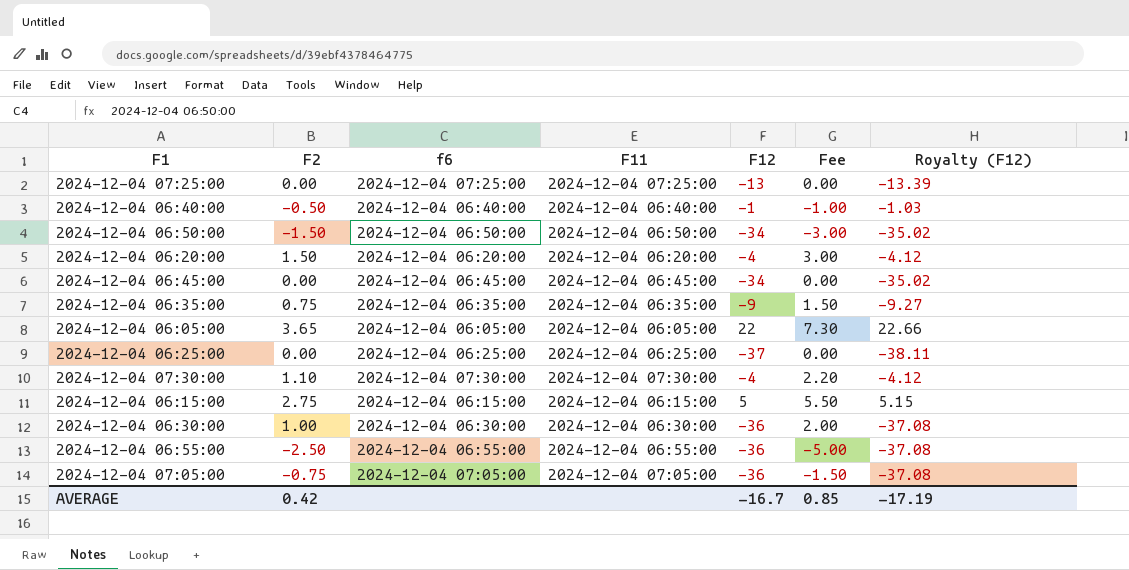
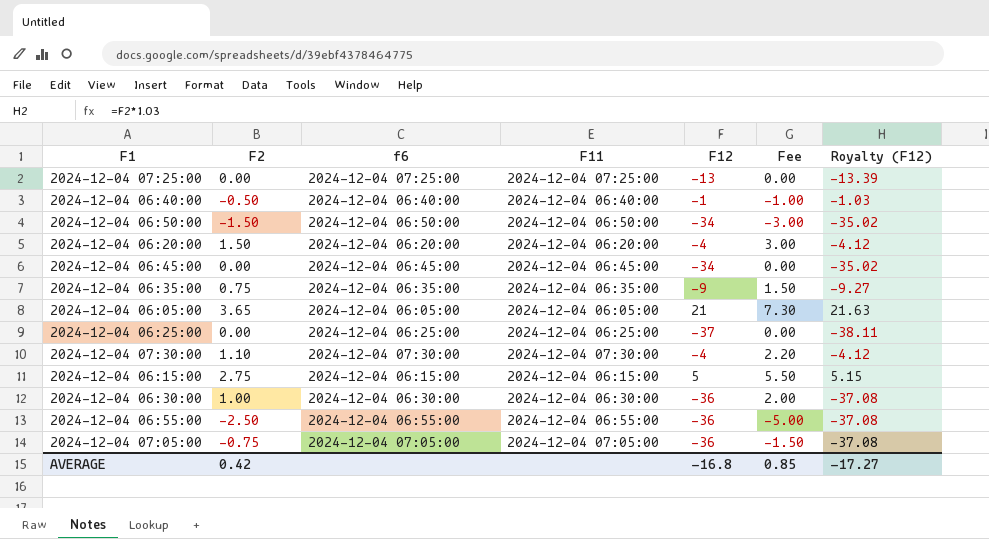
2024-12-04 06:05:00 | F12: 22 -> 21
2024-12-04 06:05:00 | Royalty (F12): 22.66 -> 21.63
AVERAGE | F12: -16.7 -> -16.8
AVERAGE | Royalty (F12): -17.19 -> -17.27

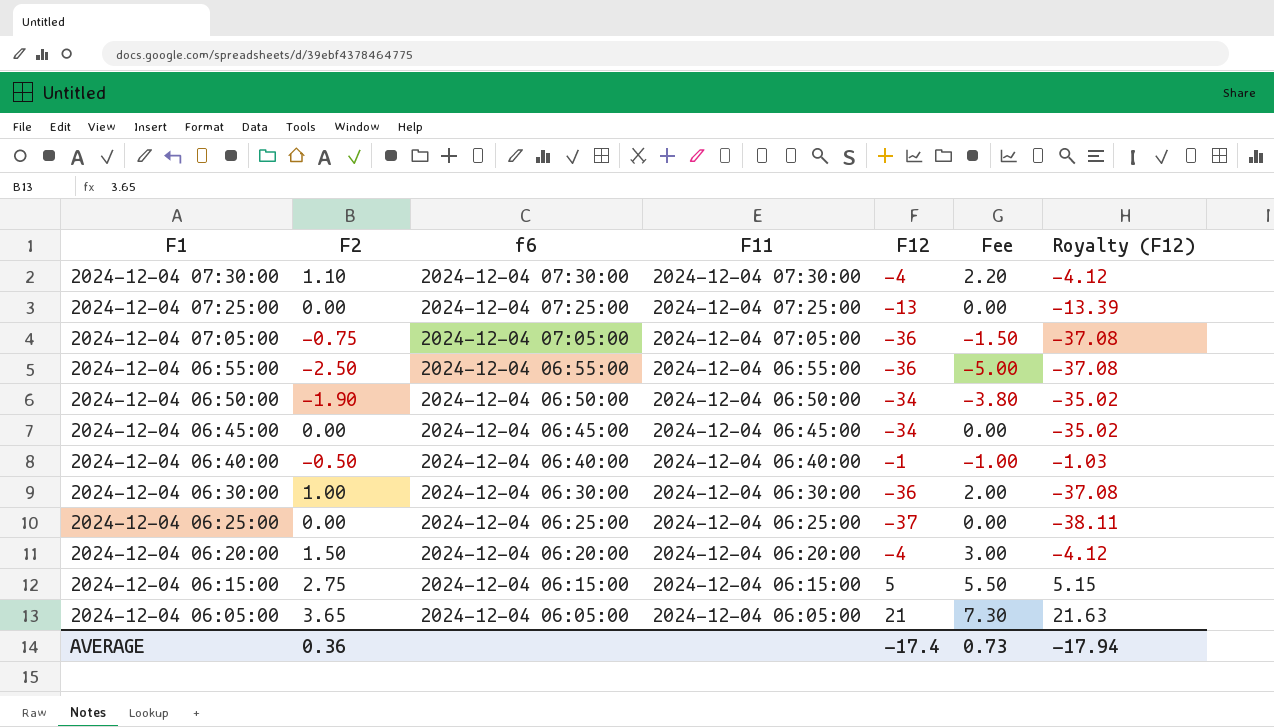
row order: none -> F1 descending
row 2024-12-04 06:35:00: 0.75 | 2024-12-04 06:35:00 | 2024-12-04 06:35:00 | -9 | 1.50 | -9.27 -> none
2024-12-04 06:50:00 | F2: -1.50 -> -1.90
2024-12-04 06:50:00 | Fee: -3.00 -> -3.80
AVERAGE | F2: 0.42 -> 0.36
AVERAGE | F12: -16.8 -> -17.4
AVERAGE | Fee: 0.85 -> 0.73
AVERAGE | Royalty (F12): -17.27 -> -17.94

